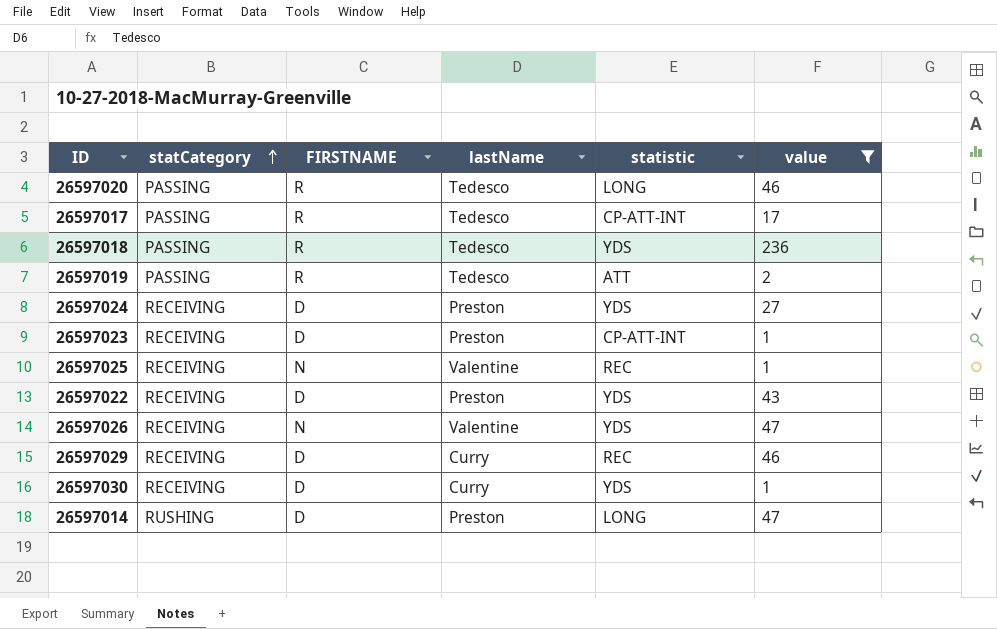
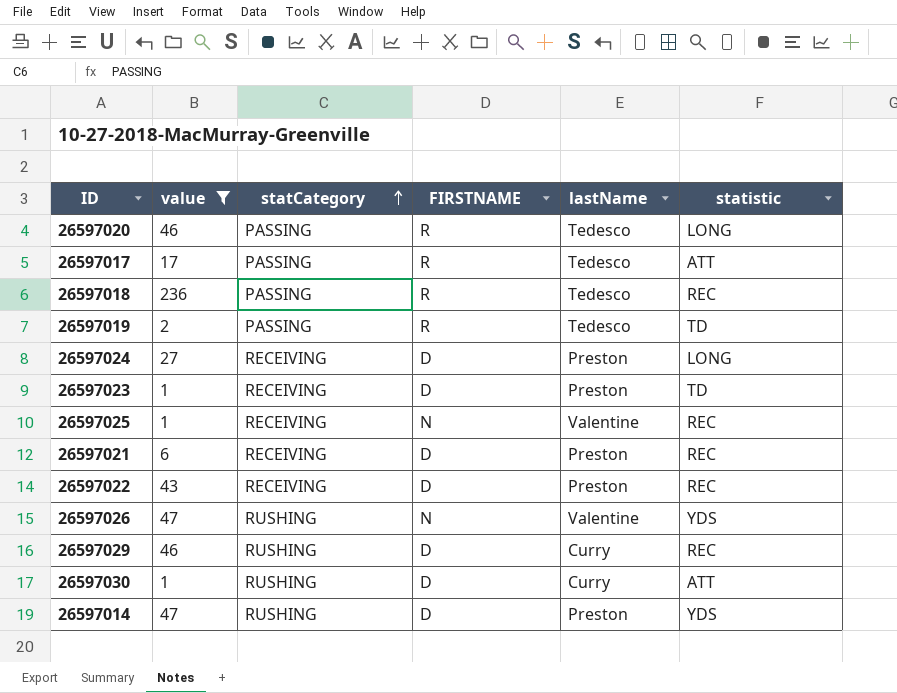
column value | position: 6 -> 2
26597017 | statistic: CP-ATT-INT -> ATT
26597018 | statistic: YDS -> REC
26597019 | statistic: ATT -> TD
26597024 | statistic: YDS -> LONG
26597023 | statistic: CP-ATT-INT -> TD
row 26597021: none -> 6 | RECEIVING | D | Preston | REC
26597022 | statistic: YDS -> REC
26597026 | statCategory: RECEIVING -> RUSHING
26597029 | statCategory: RECEIVING -> RUSHING
26597030 | statCategory: RECEIVING -> RUSHING
26597030 | statistic: YDS -> ATT
26597014 | statistic: LONG -> YDS

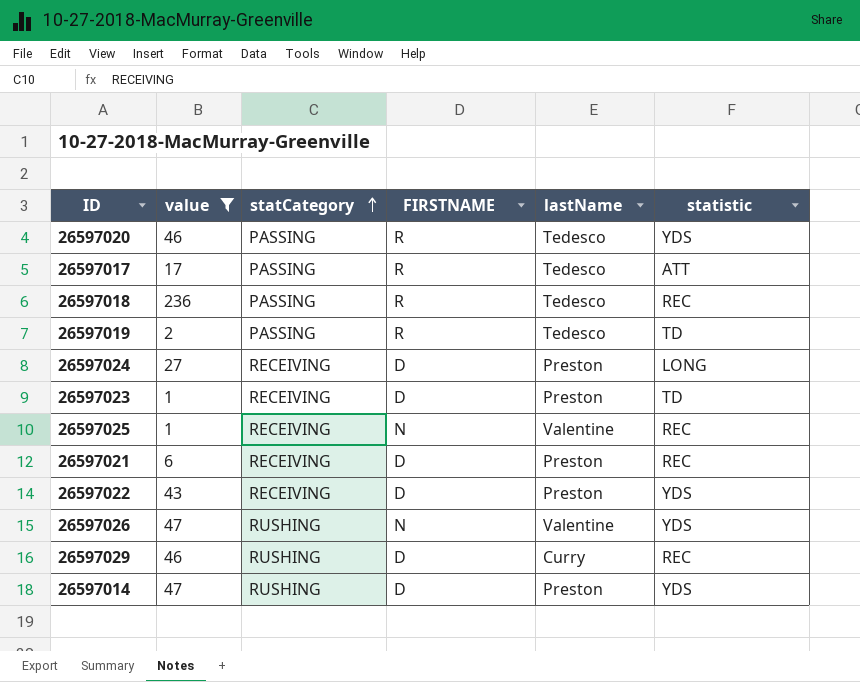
row 26597030: 1 | RUSHING | D | Curry | ATT -> none
26597020 | statistic: LONG -> YDS
26597022 | statistic: REC -> YDS

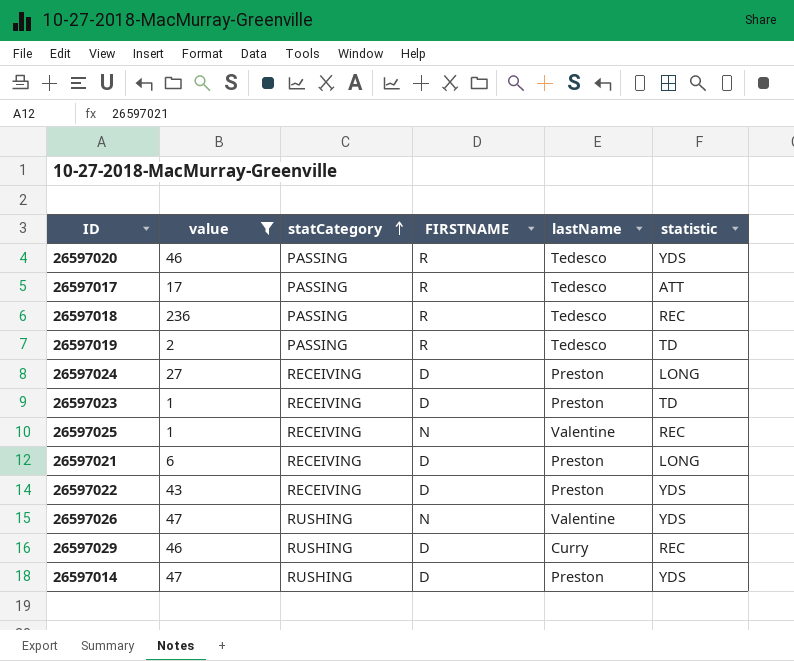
26597021 | statistic: REC -> LONG

